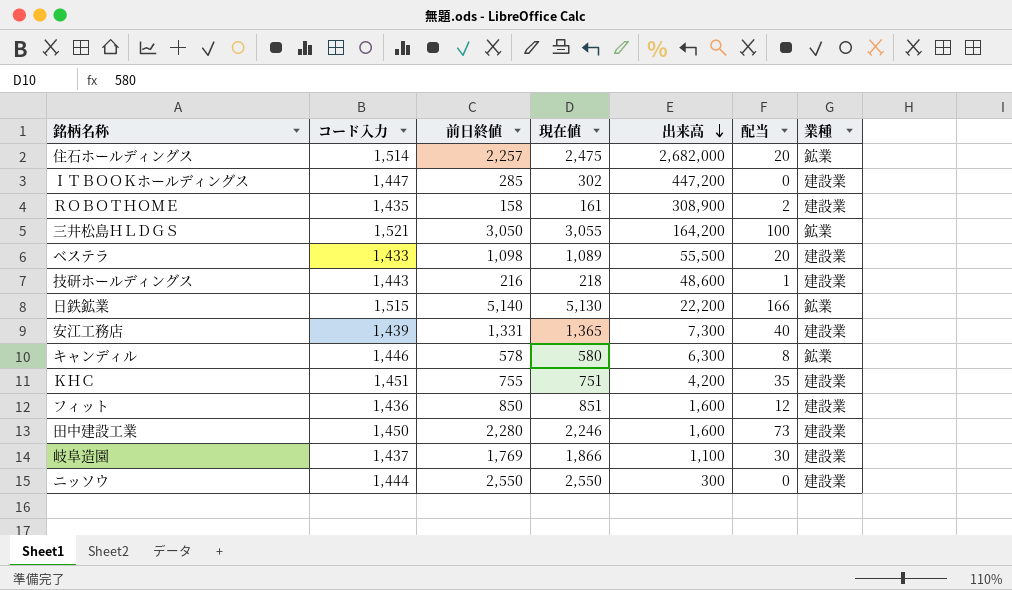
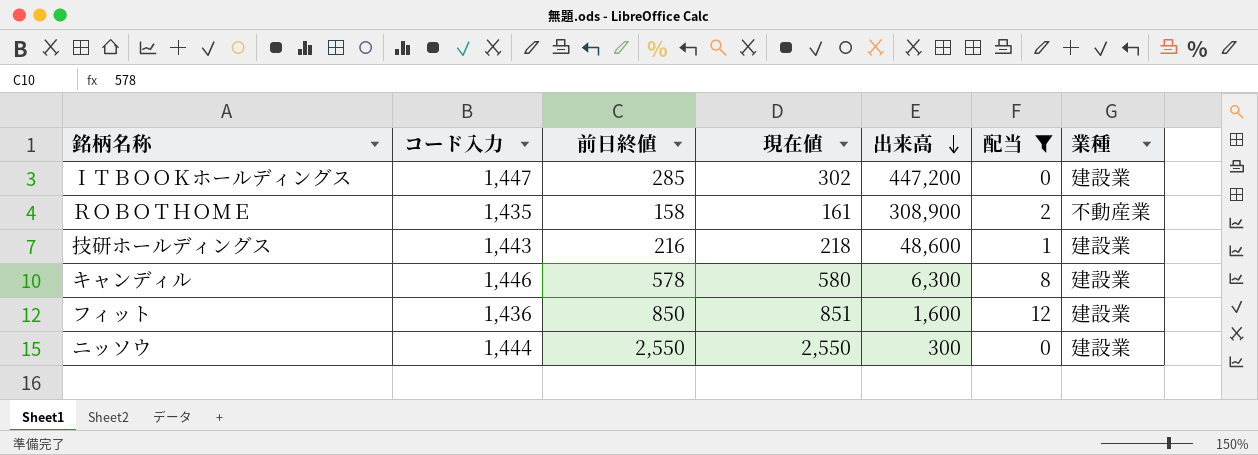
filter: none -> 配当 <= 12
ＲＯＢＯＴＨＯＭＥ | 業種: 建設業 -> 不動産業
キャンディル | 業種: 鉱業 -> 建設業

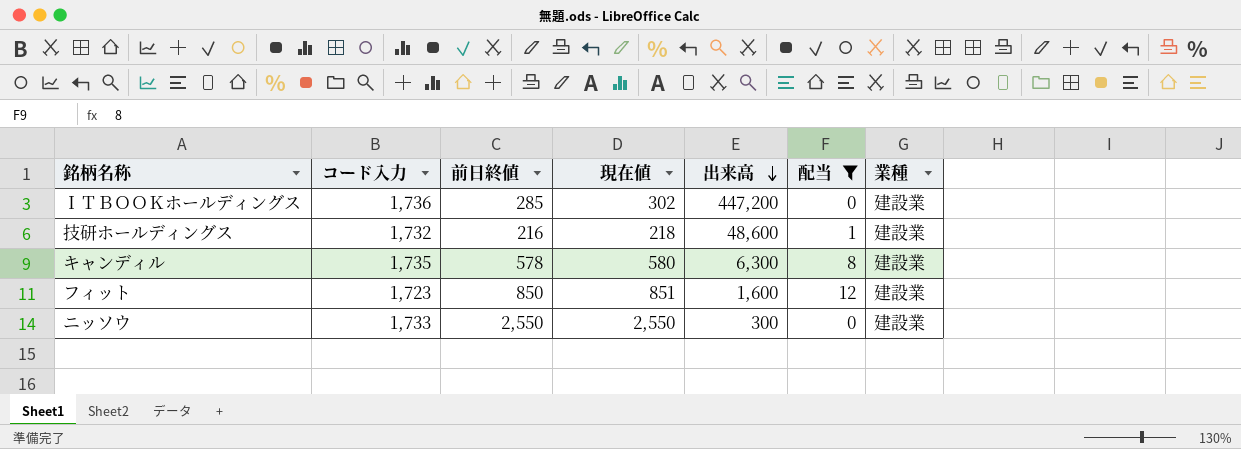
row ＲＯＢＯＴＨＯＭＥ: 1,435 | 158 | 161 | 308,900 | 2 | 不動産業 -> none
ＩＴＢＯＯＫホールディングス | コード入力: 1,447 -> 1,736
技研ホールディングス | コード入力: 1,443 -> 1,732
キャンディル | コード入力: 1,446 -> 1,735
フィット | コード入力: 1,436 -> 1,723
ニッソウ | コード入力: 1,444 -> 1,733

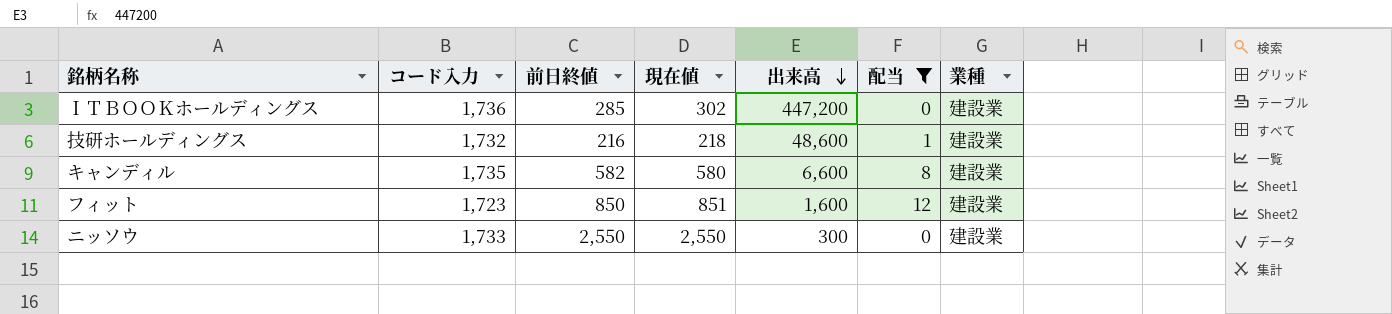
キャンディル | 前日終値: 578 -> 582
キャンディル | 出来高: 6,300 -> 6,600

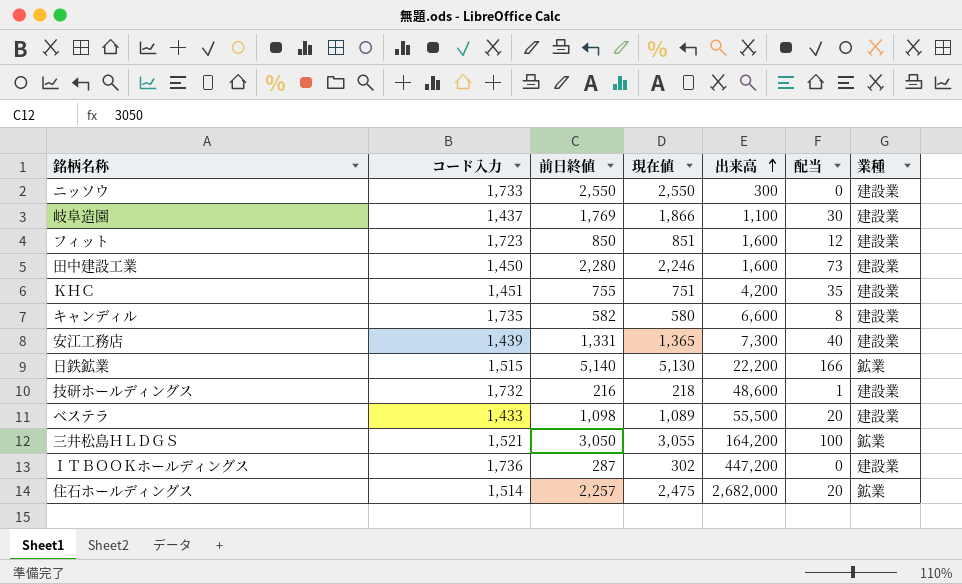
filter: 配当 <= 12 -> none
row order: 出来高 descending -> 出来高 ascending
ＩＴＢＯＯＫホールディングス | 前日終値: 285 -> 287

